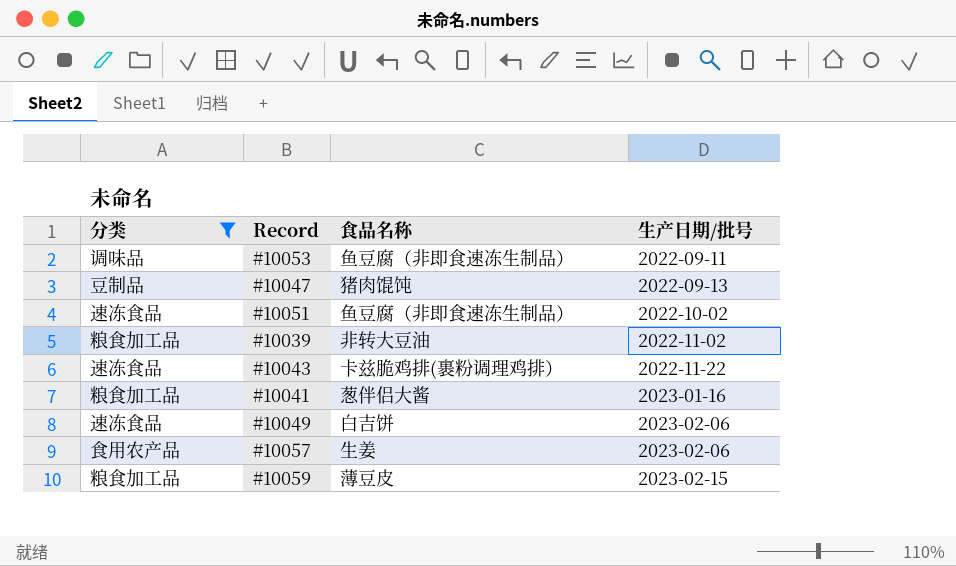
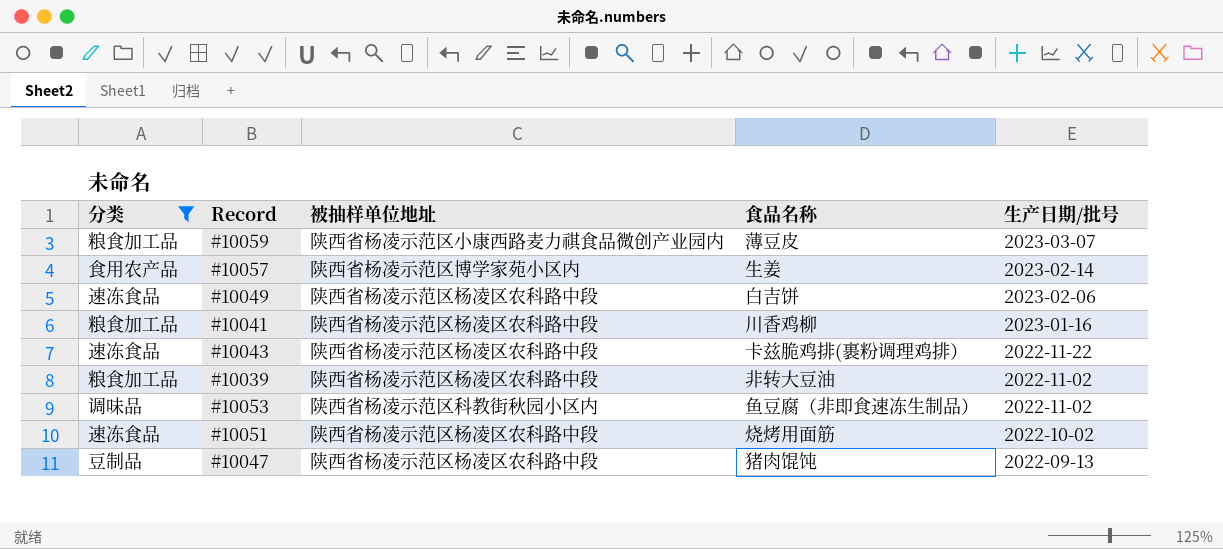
row order: 生产日期/批号 ascending -> 生产日期/批号 descending
column 被抽样单位地址 | position: none -> 3
#10059 | 生产日期/批号: 2023-02-15 -> 2023-03-07
#10057 | 生产日期/批号: 2023-02-06 -> 2023-02-14
#10041 | 食品名称: 葱伴侣大酱 -> 川香鸡柳
#10053 | 生产日期/批号: 2022-09-11 -> 2022-11-02
#10051 | 食品名称: 鱼豆腐（非即食速冻生制品） -> 烧烤用面筋

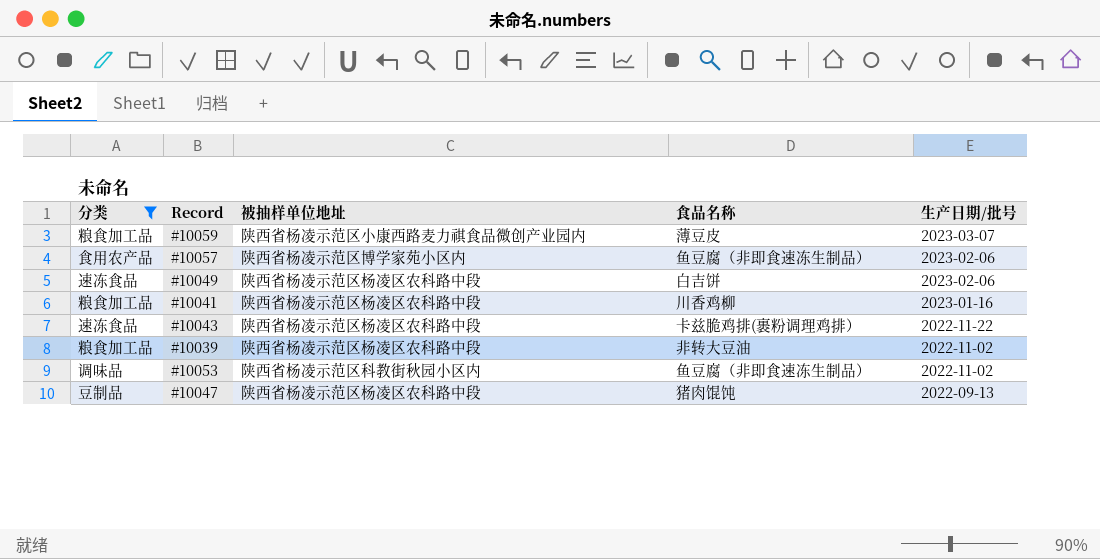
row #10051: 速冻食品 | 陕西省杨凌示范区杨凌区农科路中段 | 烧烤用面筋 | 2022-10-02 -> none
#10057 | 食品名称: 生姜 -> 鱼豆腐（非即食速冻生制品）
#10057 | 生产日期/批号: 2023-02-14 -> 2023-02-06

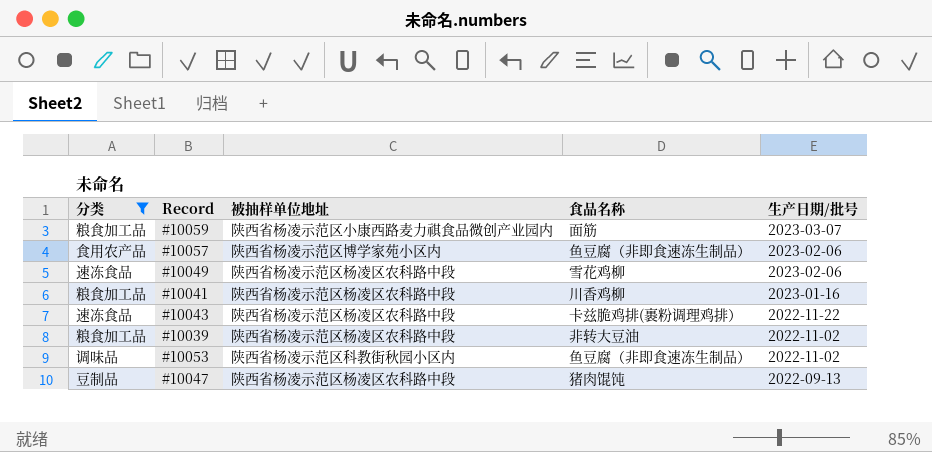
#10059 | 食品名称: 薄豆皮 -> 面筋
#10049 | 食品名称: 白吉饼 -> 雪花鸡柳

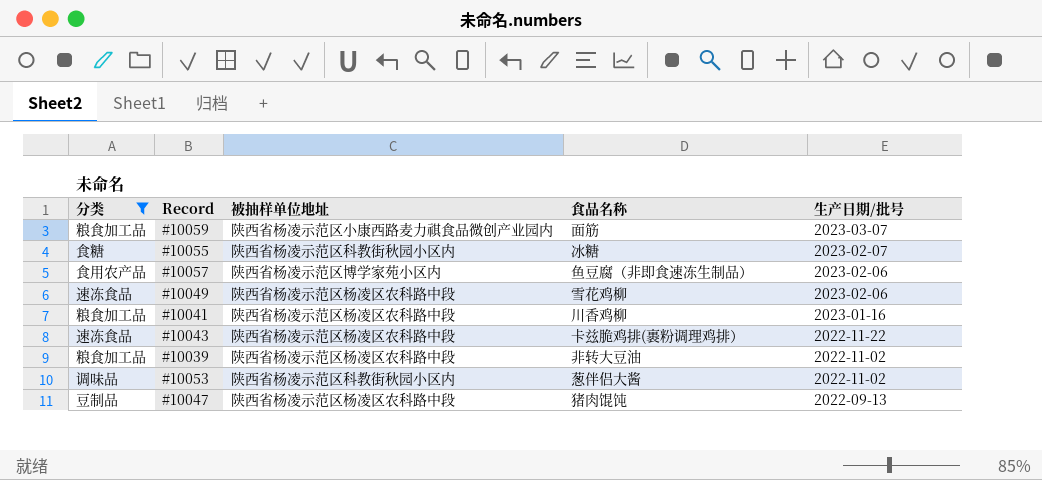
row #10055: none -> 食糖 | 陕西省杨凌示范区科教街秋园小区内 | 冰糖 | 2023-02-07
#10053 | 食品名称: 鱼豆腐（非即食速冻生制品） -> 葱伴侣大酱

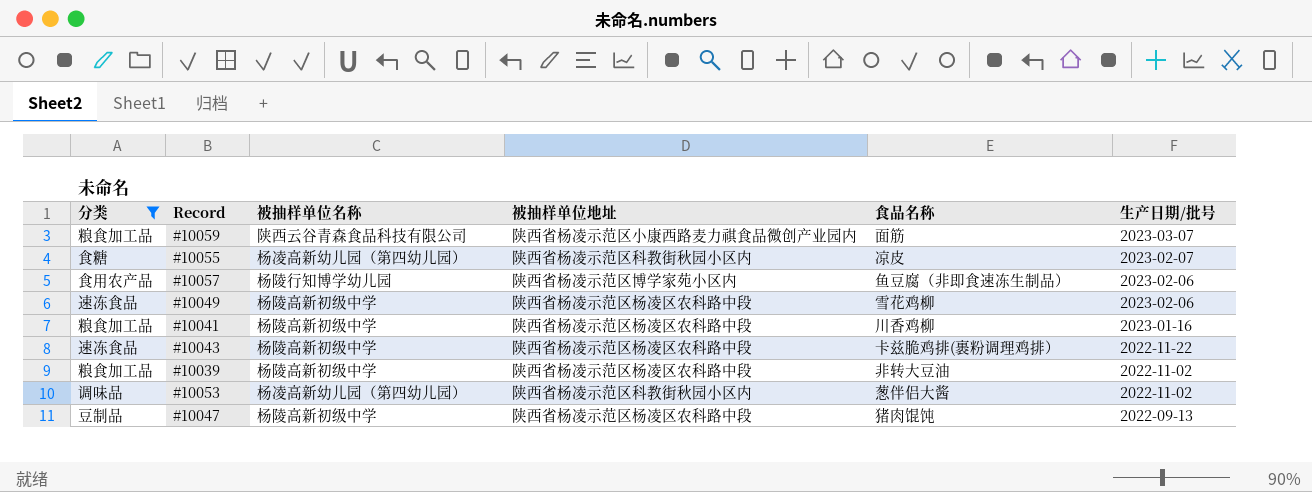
column 被抽样单位名称 | position: none -> 3
#10055 | 食品名称: 冰糖 -> 凉皮

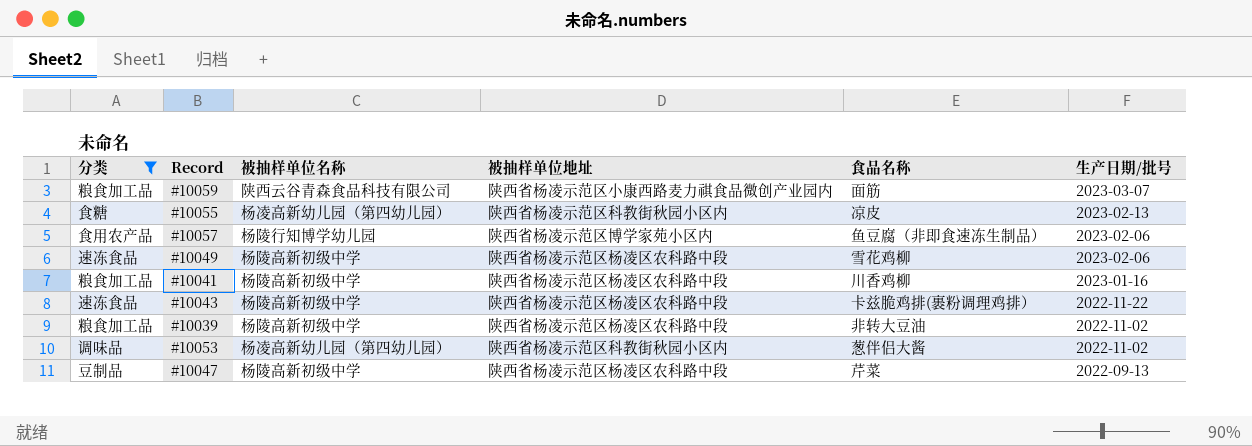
#10055 | 生产日期/批号: 2023-02-07 -> 2023-02-13
#10047 | 食品名称: 猪肉馄饨 -> 芹菜

